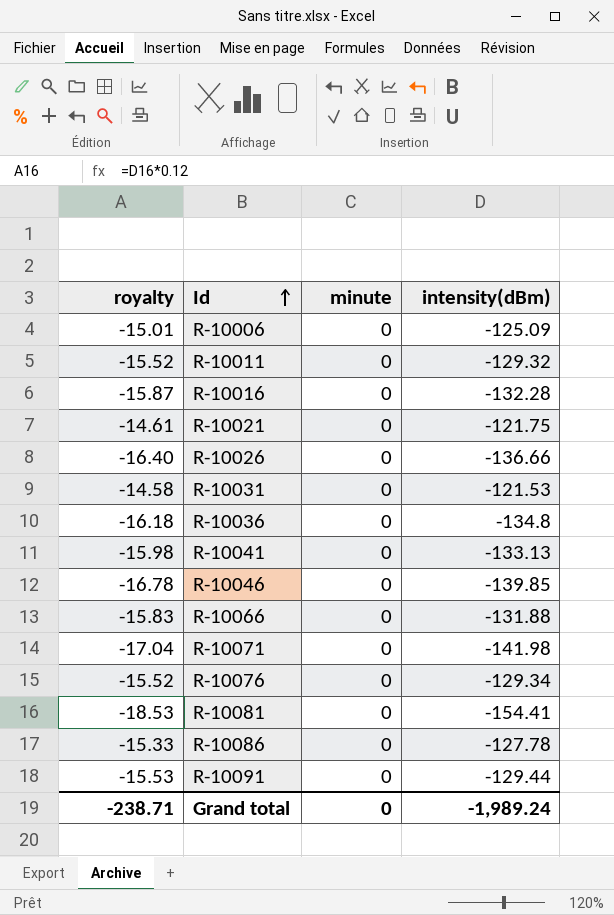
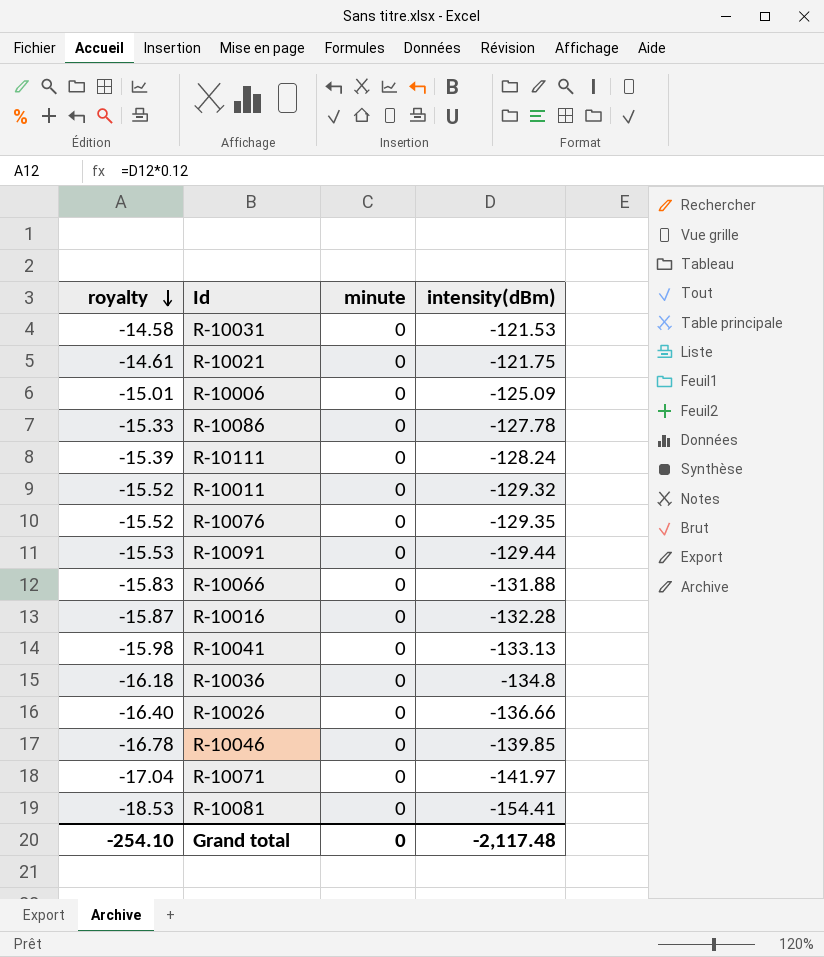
row order: Id ascending -> royalty descending
row R-10111: none -> -15.39 | 0 | -128.24
R-10076 | intensity(dBm): -129.34 -> -129.35
R-10071 | intensity(dBm): -141.98 -> -141.97
Grand total | royalty: -238.71 -> -254.10
Grand total | intensity(dBm): -1,989.24 -> -2,117.48

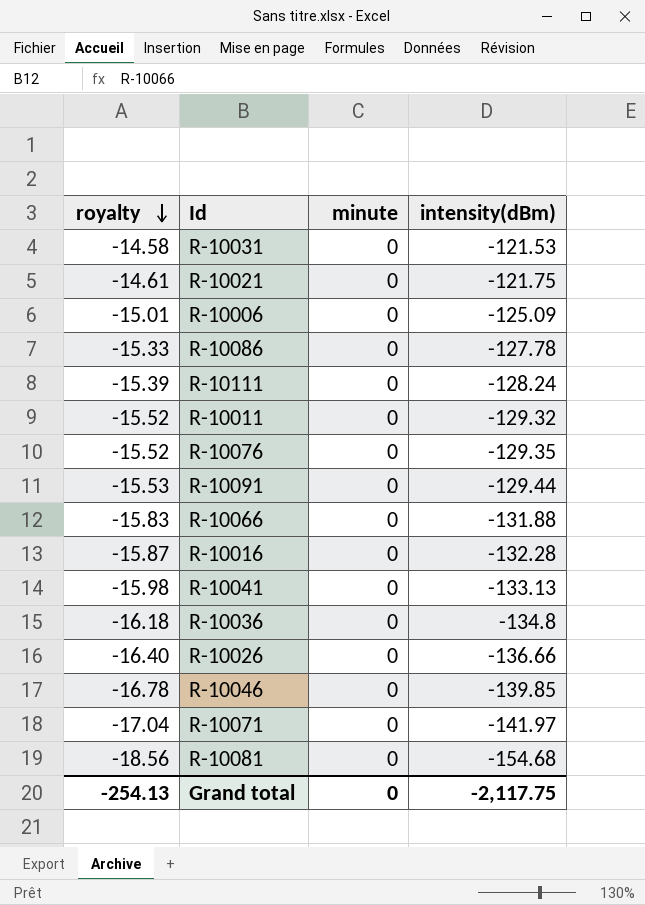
R-10081 | royalty: -18.53 -> -18.56
R-10081 | intensity(dBm): -154.41 -> -154.68
Grand total | royalty: -254.10 -> -254.13
Grand total | intensity(dBm): -2,117.48 -> -2,117.75

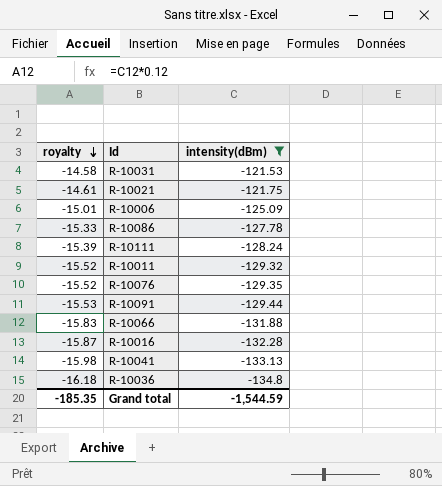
filter: none -> intensity(dBm) >= -134.8
column minute | position: 3 -> none
Grand total | royalty: -254.13 -> -185.35
Grand total | intensity(dBm): -2,117.75 -> -1,544.59

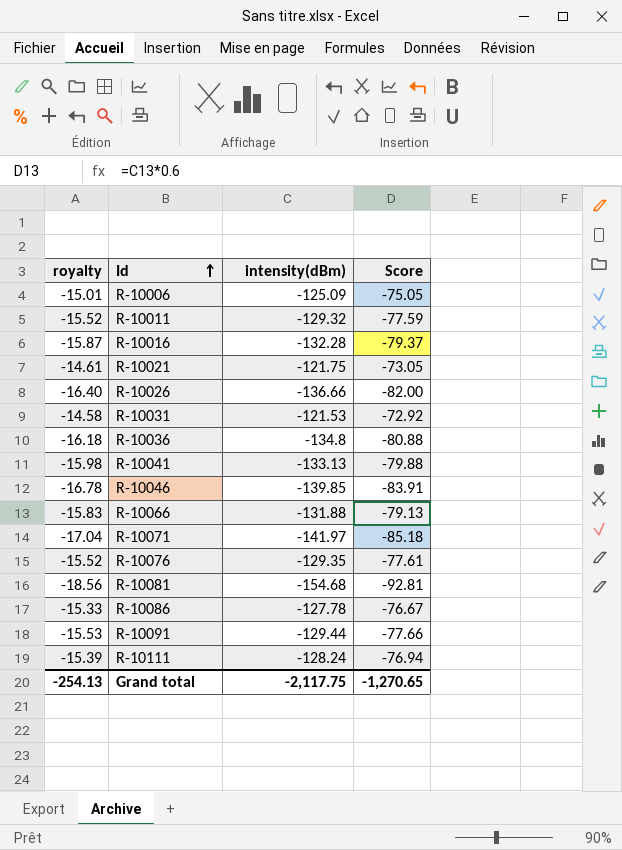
filter: intensity(dBm) >= -134.8 -> none
row order: royalty descending -> Id ascending
column Score | formula: none -> [intensity(dBm)] * 0.6
Grand total | royalty: -185.35 -> -254.13
Grand total | intensity(dBm): -1,544.59 -> -2,117.75

